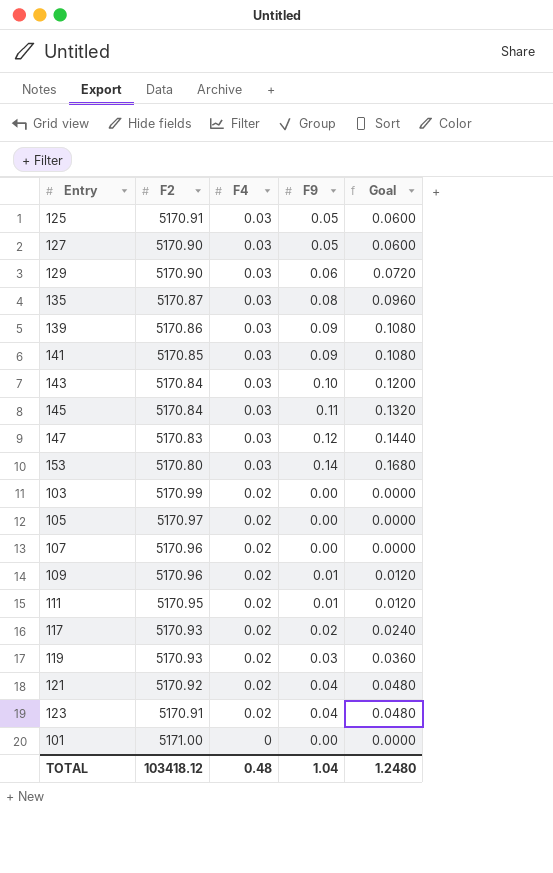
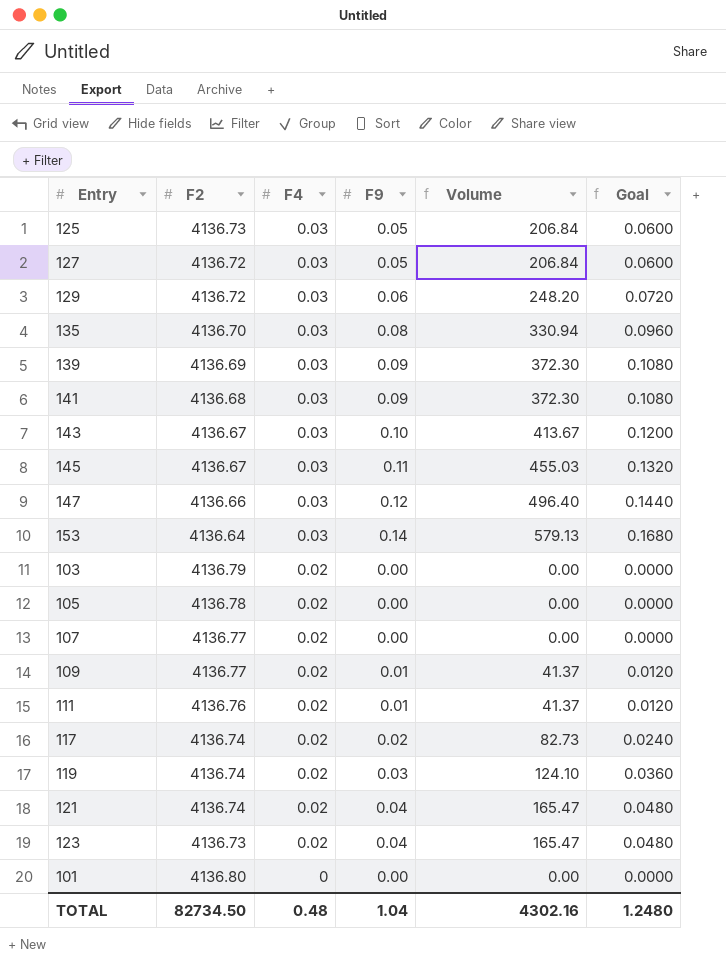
column Volume | formula: none -> [F2] * [F9]
125 | F2: 5170.91 -> 4136.73
127 | F2: 5170.90 -> 4136.72
129 | F2: 5170.90 -> 4136.72
135 | F2: 5170.87 -> 4136.70
139 | F2: 5170.86 -> 4136.69
141 | F2: 5170.85 -> 4136.68
143 | F2: 5170.84 -> 4136.67
145 | F2: 5170.84 -> 4136.67
147 | F2: 5170.83 -> 4136.66
153 | F2: 5170.80 -> 4136.64
103 | F2: 5170.99 -> 4136.79
105 | F2: 5170.97 -> 4136.78
107 | F2: 5170.96 -> 4136.77
109 | F2: 5170.96 -> 4136.77
111 | F2: 5170.95 -> 4136.76
117 | F2: 5170.93 -> 4136.74
119 | F2: 5170.93 -> 4136.74
121 | F2: 5170.92 -> 4136.74
123 | F2: 5170.91 -> 4136.73
101 | F2: 5171.00 -> 4136.80
TOTAL | F2: 103418.12 -> 82734.50

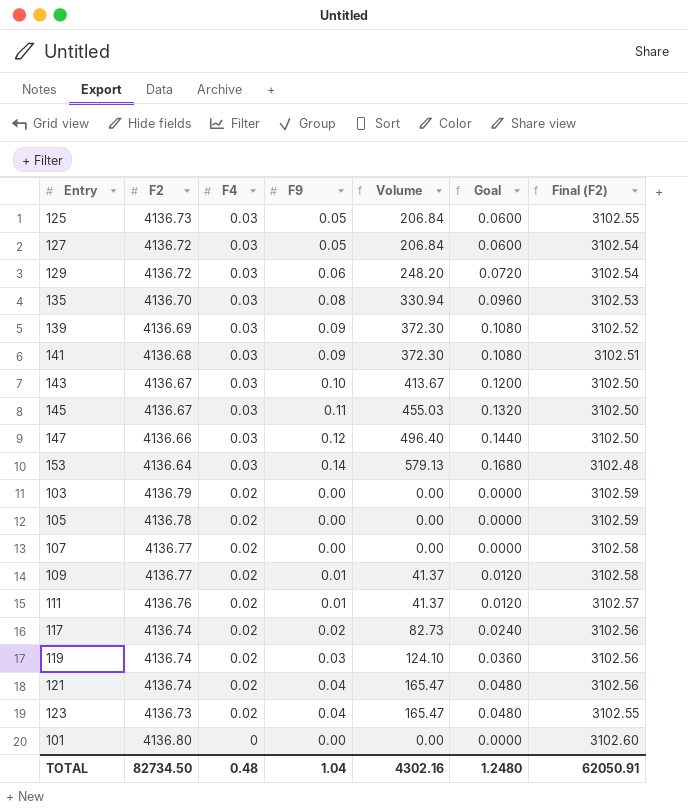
column Final (F2) | formula: none -> [F2] * 0.75

